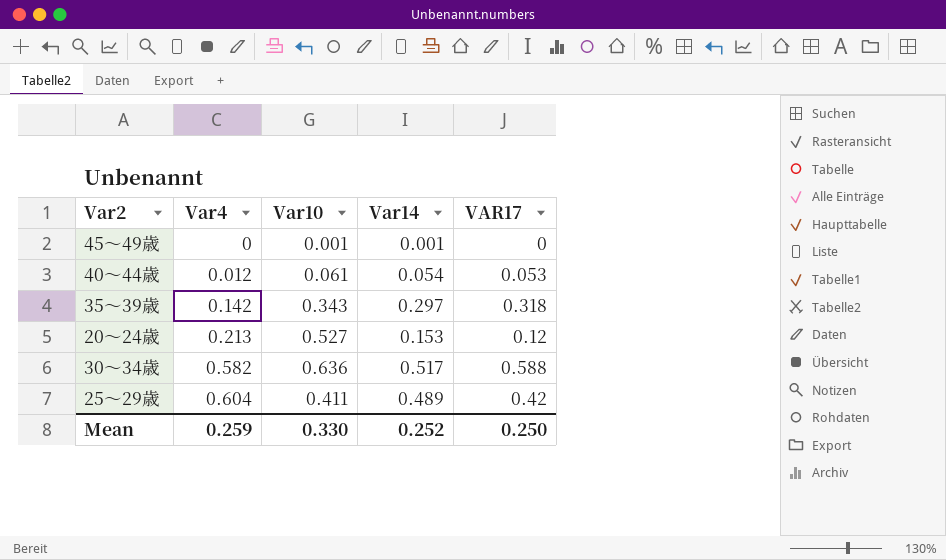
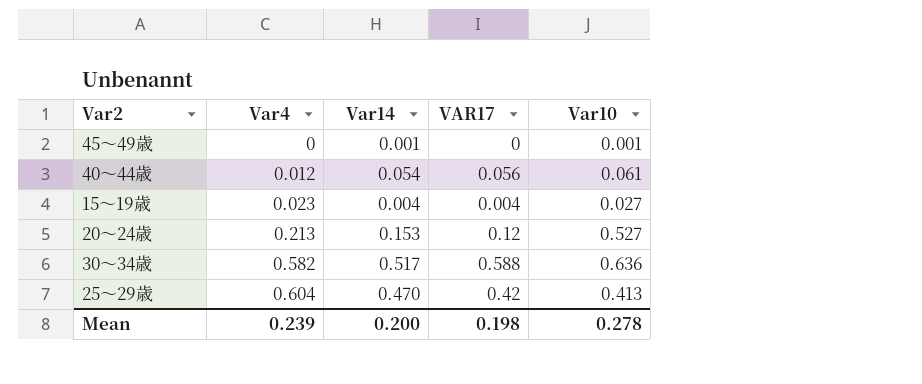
column Var10 | position: 3 -> 5
row 35～39歳: 0.142 | 0.343 | 0.297 | 0.318 -> none
40～44歳 | VAR17: 0.053 -> 0.056
row 15～19歳: none -> 0.023 | 0.004 | 0.004 | 0.027
25～29歳 | Var14: 0.489 -> 0.470
25～29歳 | Var10: 0.411 -> 0.413
Mean | Var4: 0.259 -> 0.239
Mean | Var14: 0.252 -> 0.200
Mean | VAR17: 0.250 -> 0.198
Mean | Var10: 0.330 -> 0.278

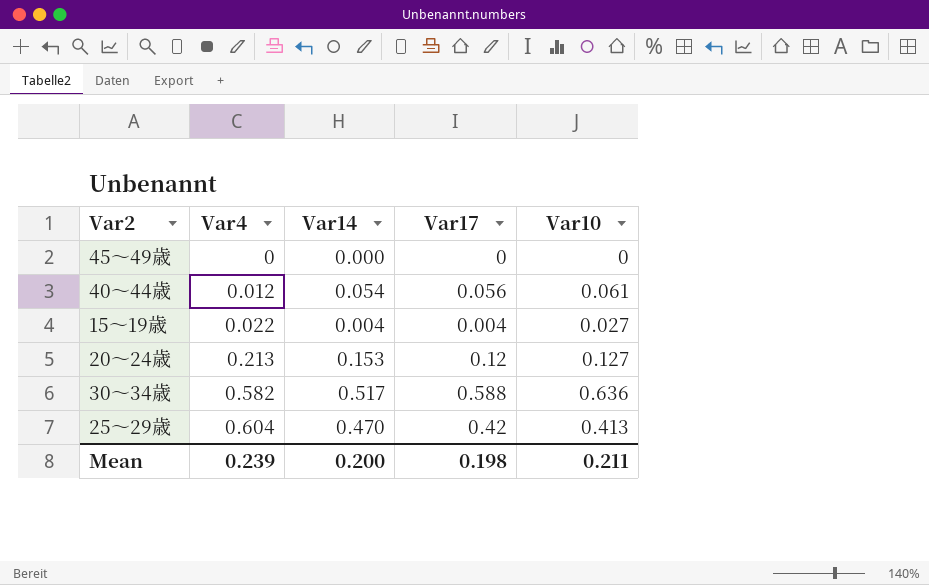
column name: VAR17 -> Var17
45～49歳 | Var14: 0.001 -> 0.000
45～49歳 | Var10: 0.001 -> 0
15～19歳 | Var4: 0.023 -> 0.022
20～24歳 | Var10: 0.527 -> 0.127
Mean | Var10: 0.278 -> 0.211

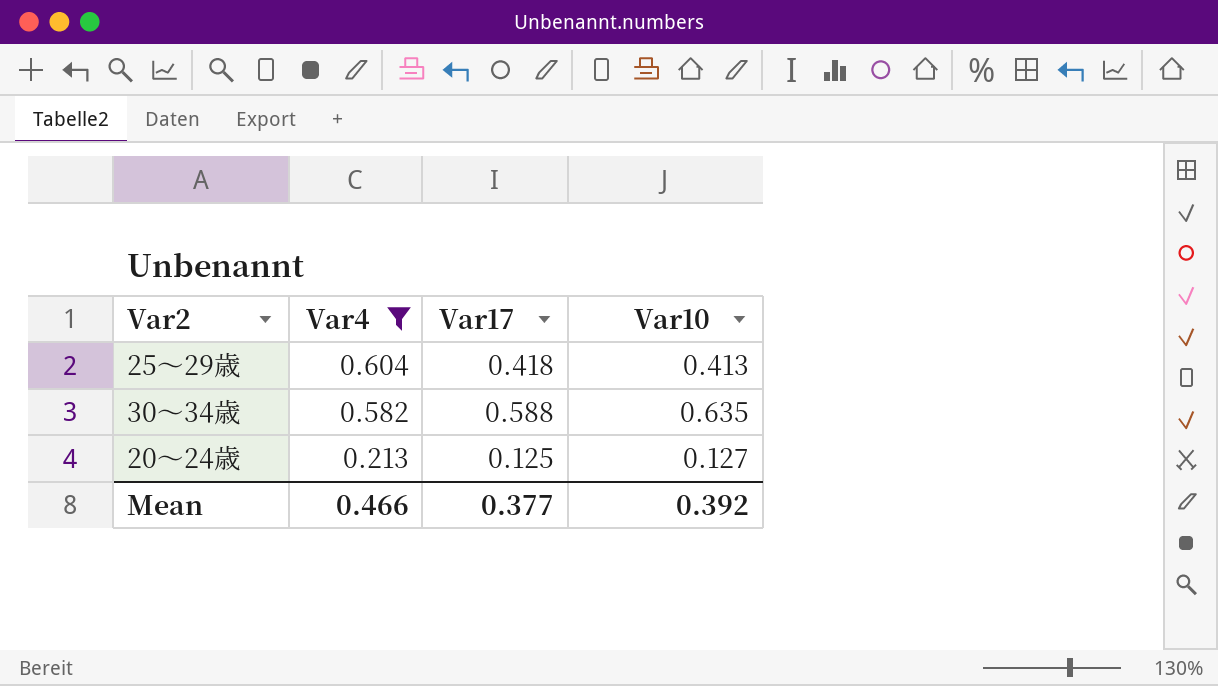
filter: none -> Var4 >= 0.213
row order: Var4 ascending -> Var4 descending
column Var14 | position: 3 -> none
25～29歳 | Var17: 0.42 -> 0.418
30～34歳 | Var10: 0.636 -> 0.635
20～24歳 | Var17: 0.12 -> 0.125
Mean | Var4: 0.239 -> 0.466
Mean | Var17: 0.198 -> 0.377
Mean | Var10: 0.211 -> 0.392

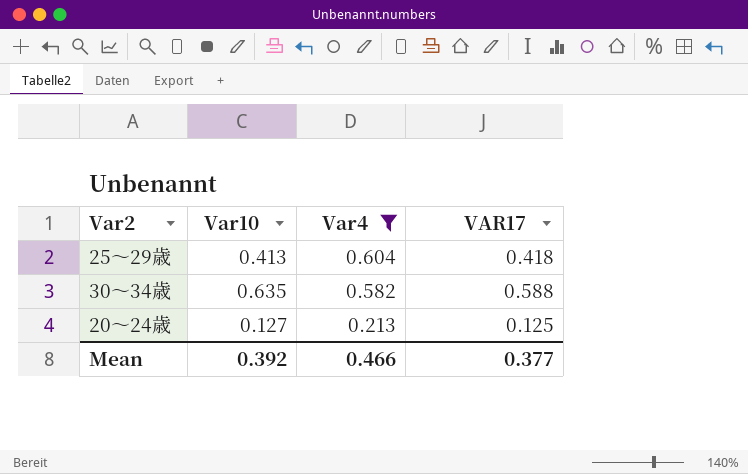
column Var10 | position: 4 -> 2
column name: Var17 -> VAR17

